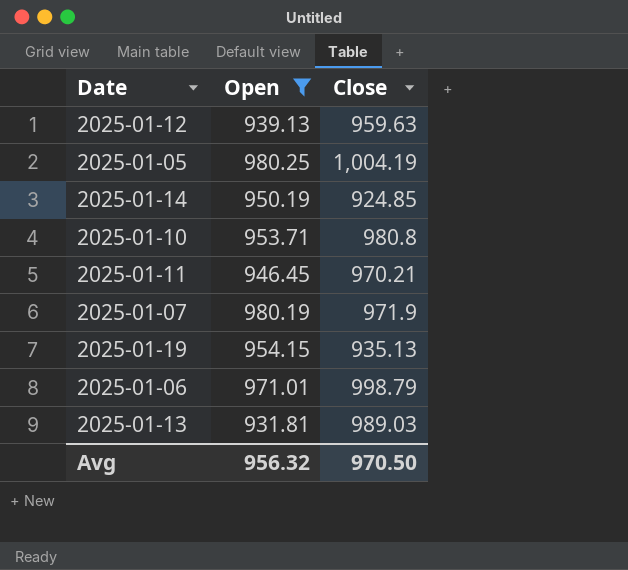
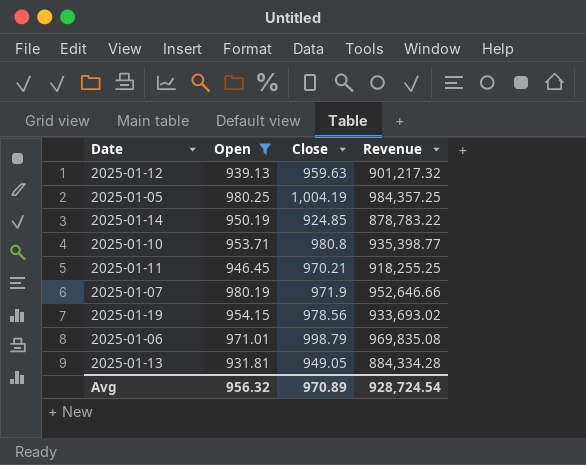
column Revenue | formula: none -> [Open] * [Close]
2025-01-19 | Close: 935.13 -> 978.56
2025-01-13 | Close: 989.03 -> 949.05
Avg | Close: 970.50 -> 970.89

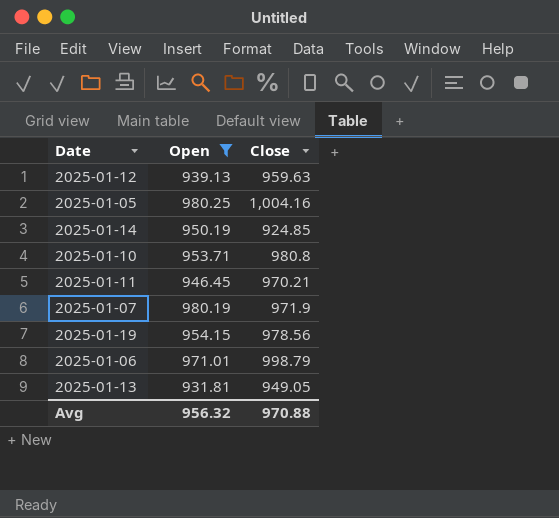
column Revenue | formula: [Open] * [Close] -> none
2025-01-05 | Close: 1,004.19 -> 1,004.16
Avg | Close: 970.89 -> 970.88

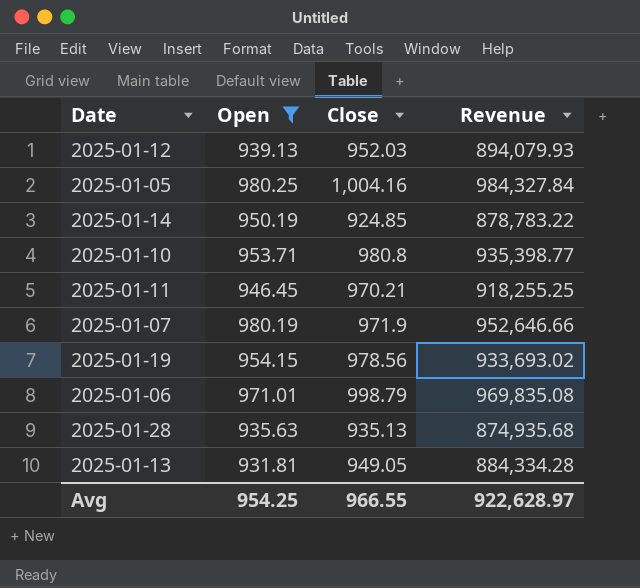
column Revenue | formula: none -> [Open] * [Close]
2025-01-12 | Close: 959.63 -> 952.03
row 2025-01-28: none -> 935.63 | 935.13 | 874,935.68
Avg | Open: 956.32 -> 954.25
Avg | Close: 970.88 -> 966.55

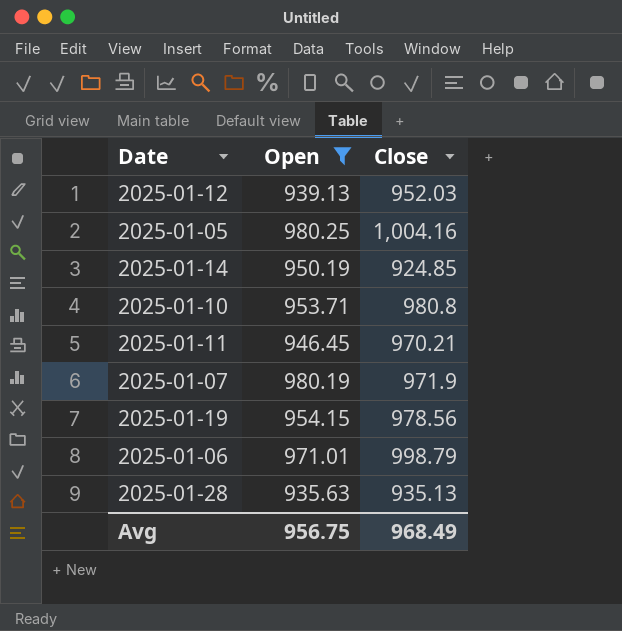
column Revenue | formula: [Open] * [Close] -> none
row 2025-01-13: 931.81 | 949.05 | 884,334.28 -> none
Avg | Open: 954.25 -> 956.75
Avg | Close: 966.55 -> 968.49

